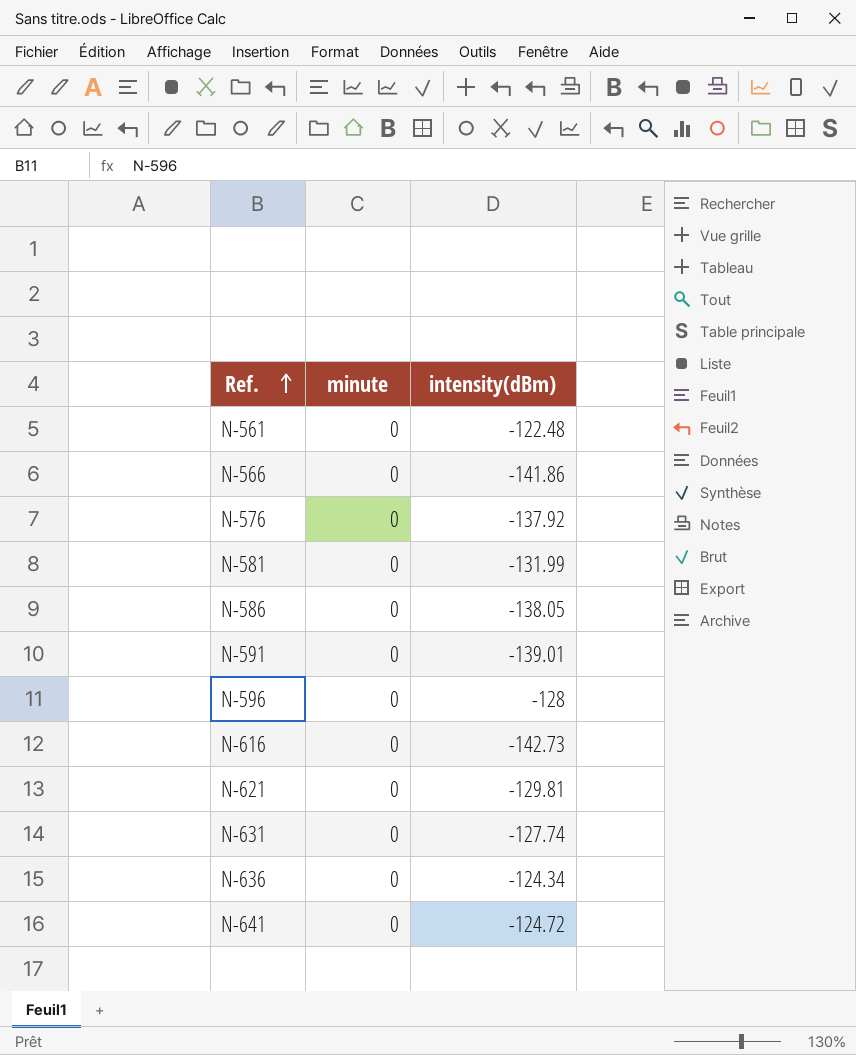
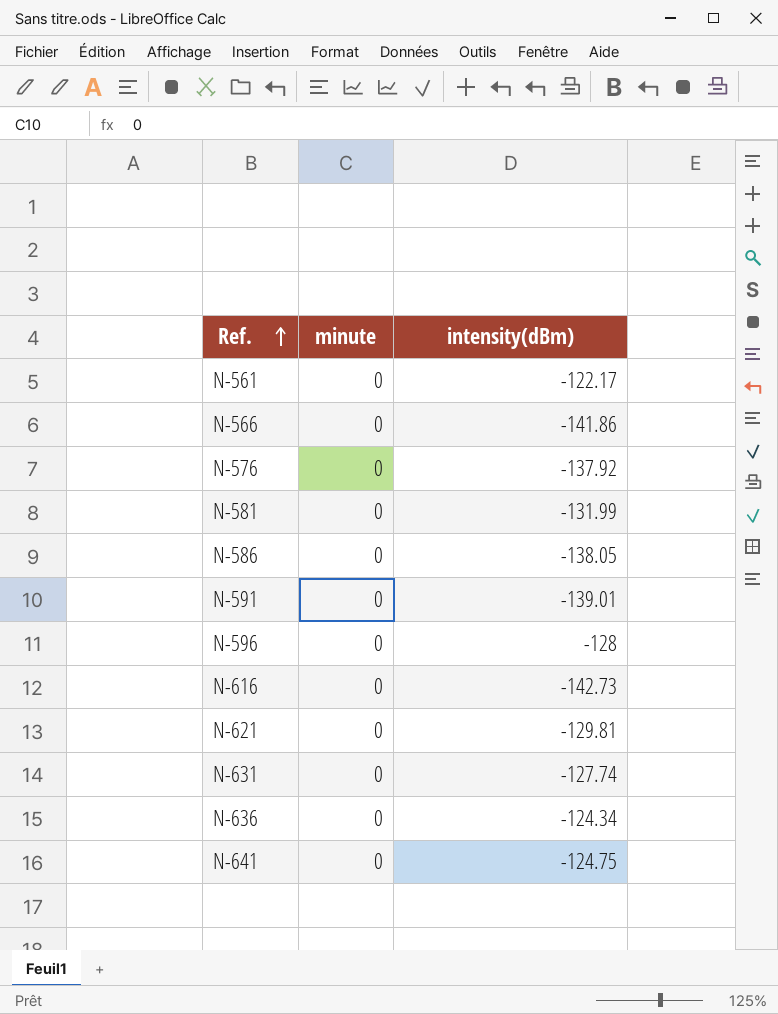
N-561 | intensity(dBm): -122.48 -> -122.17
N-641 | intensity(dBm): -124.72 -> -124.75

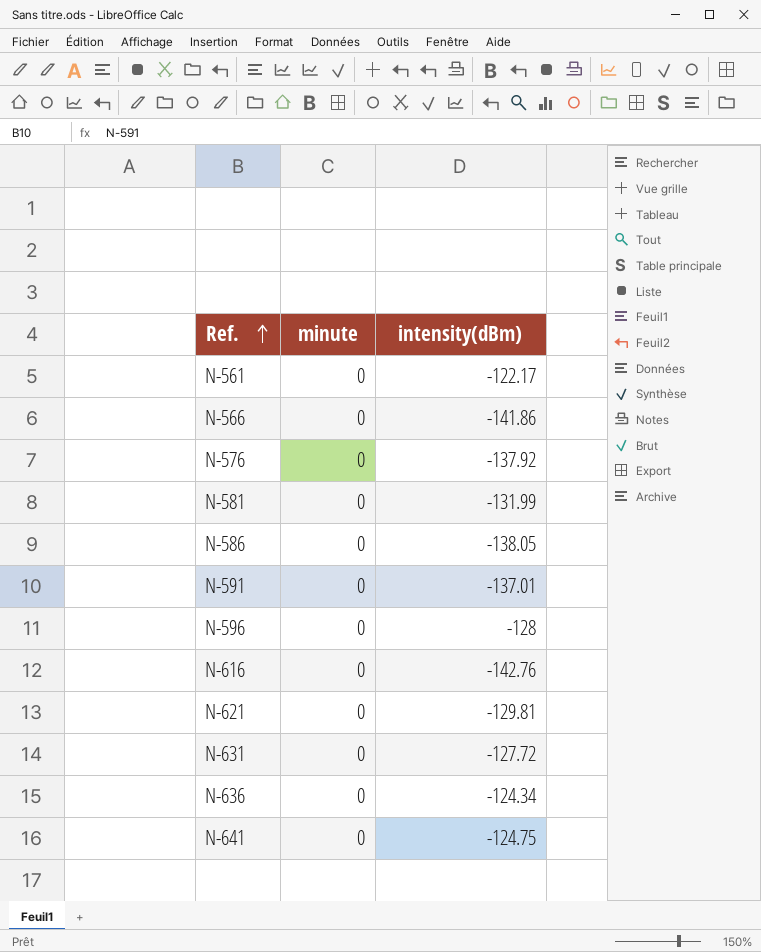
N-591 | intensity(dBm): -139.01 -> -137.01
N-616 | intensity(dBm): -142.73 -> -142.76
N-631 | intensity(dBm): -127.74 -> -127.72

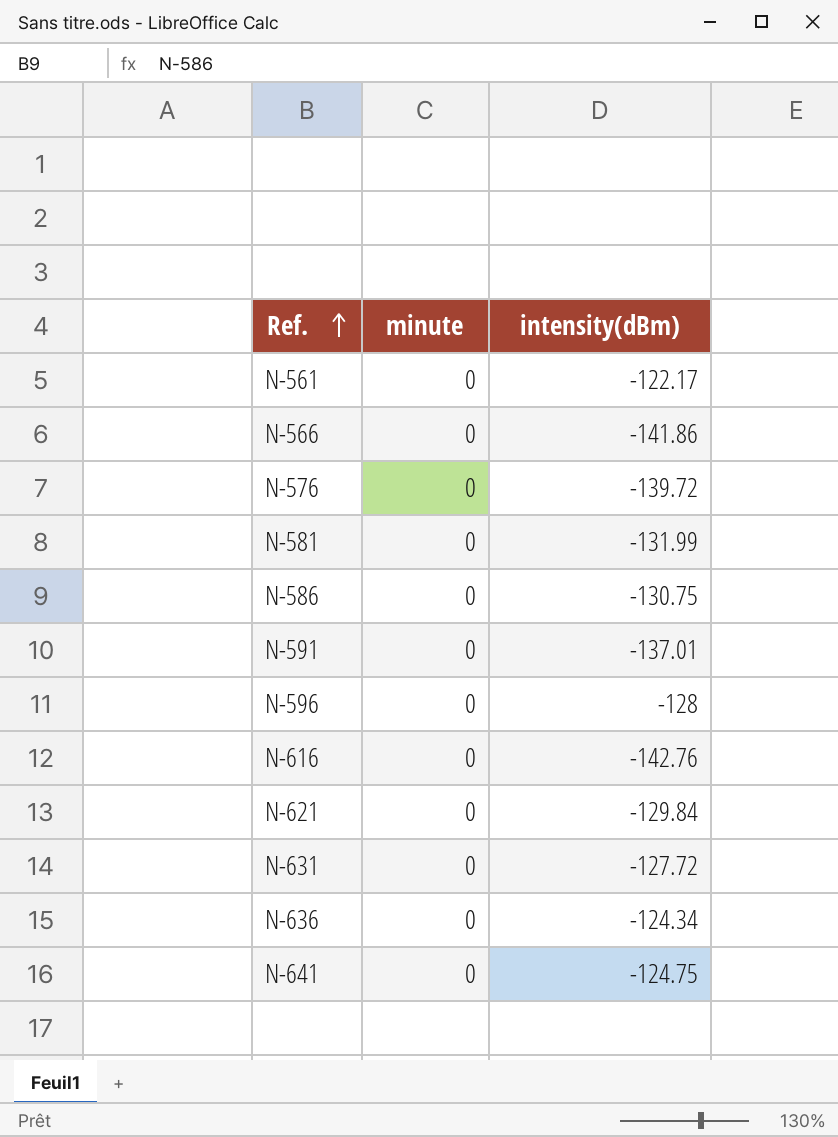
N-576 | intensity(dBm): -137.92 -> -139.72
N-586 | intensity(dBm): -138.05 -> -130.75
N-621 | intensity(dBm): -129.81 -> -129.84

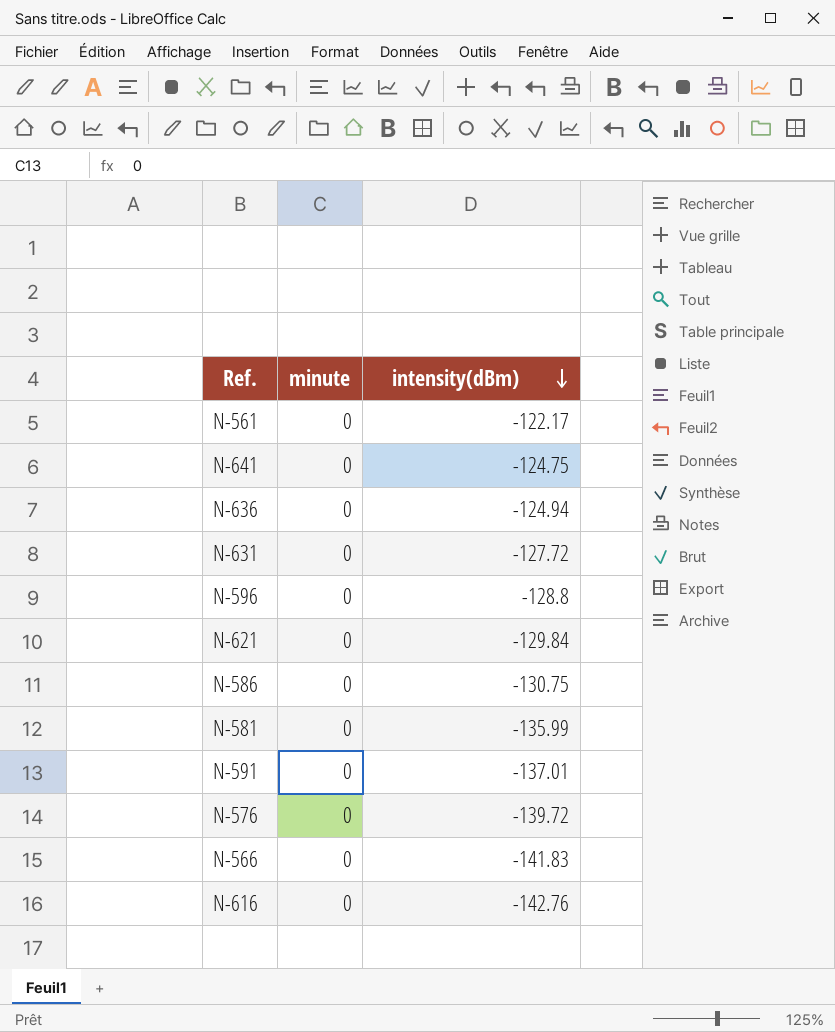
row order: Ref. ascending -> intensity(dBm) descending
N-636 | intensity(dBm): -124.34 -> -124.94
N-596 | intensity(dBm): -128 -> -128.8
N-581 | intensity(dBm): -131.99 -> -135.99
N-566 | intensity(dBm): -141.86 -> -141.83

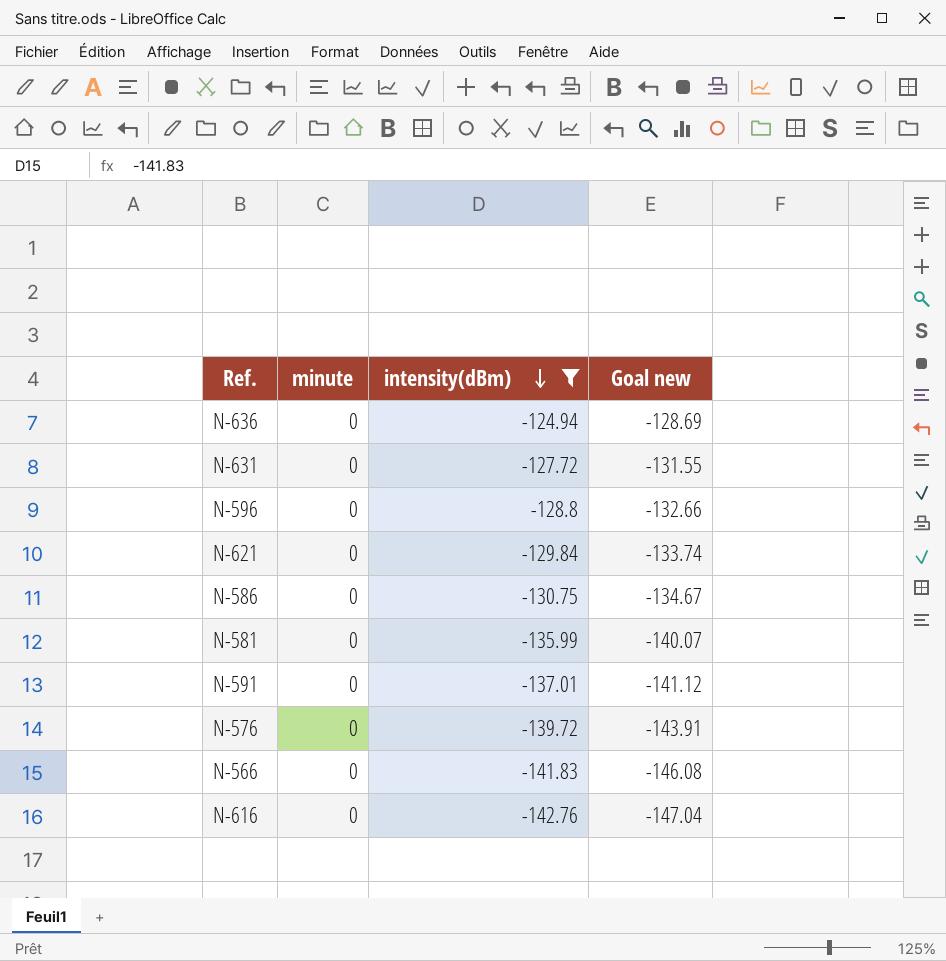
filter: none -> intensity(dBm) <= -124.94
column Goal new | formula: none -> [intensity(dBm)] * 1.03

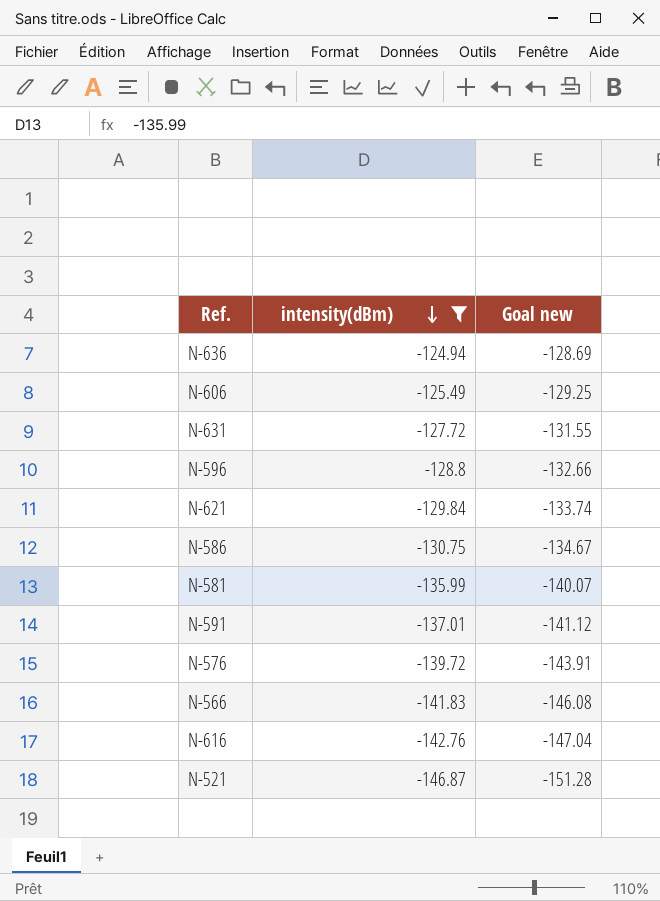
column minute | position: 2 -> none
row N-606: none -> -125.49 | -129.25
row N-521: none -> -146.87 | -151.28

